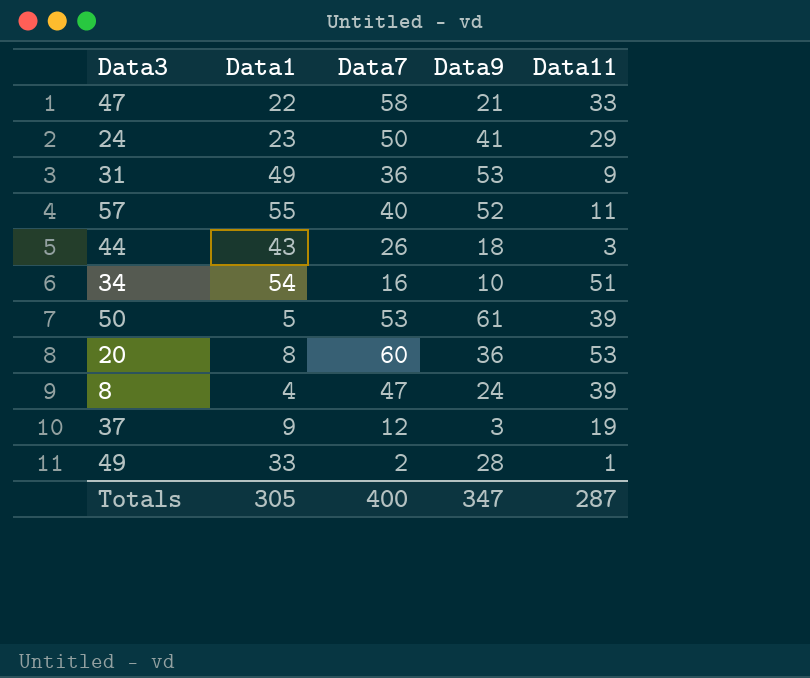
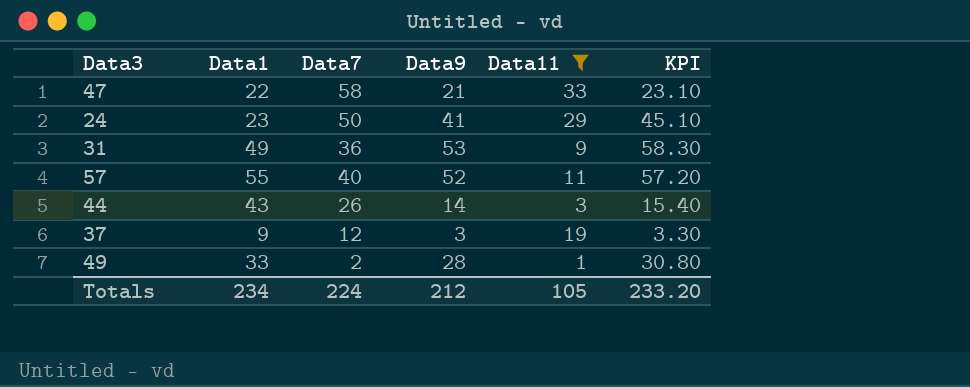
filter: none -> Data11 <= 33
column KPI | formula: none -> [Data9] * 1.1
44 | Data9: 18 -> 14
Totals | Data1: 305 -> 234
Totals | Data7: 400 -> 224
Totals | Data9: 347 -> 212
Totals | Data11: 287 -> 105

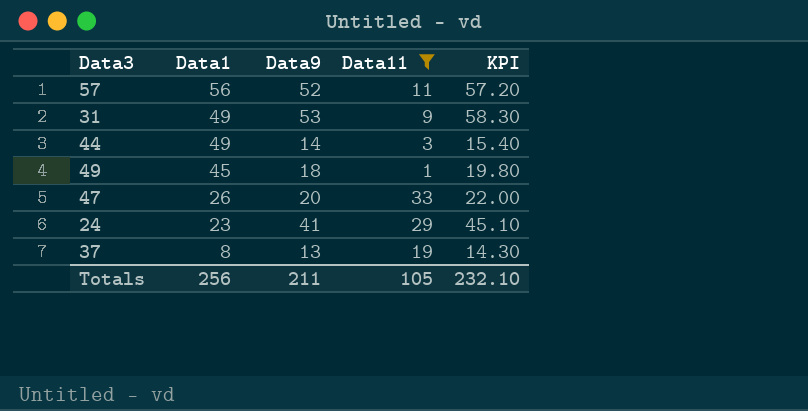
row order: none -> Data1 descending
column Data7 | position: 3 -> none
57 | Data1: 55 -> 56
44 | Data1: 43 -> 49
49 | Data1: 33 -> 45
49 | Data9: 28 -> 18
49 | KPI: 30.80 -> 19.80
47 | Data1: 22 -> 26
47 | Data9: 21 -> 20
47 | KPI: 23.10 -> 22.00
37 | Data1: 9 -> 8
37 | Data9: 3 -> 13
37 | KPI: 3.30 -> 14.30
Totals | Data1: 234 -> 256
Totals | Data9: 212 -> 211
Totals | KPI: 233.20 -> 232.10

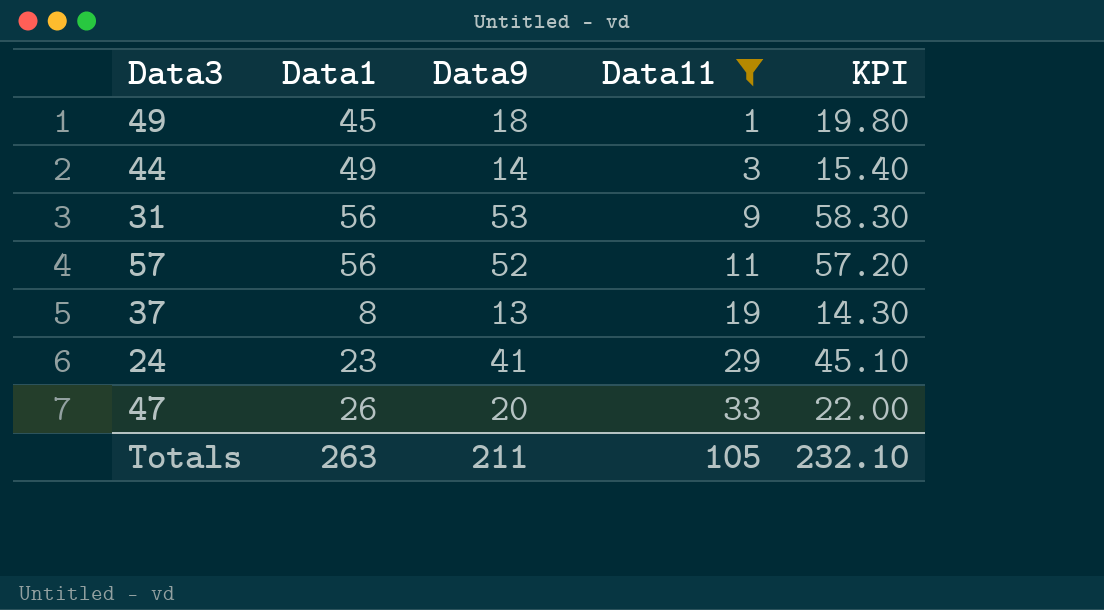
row order: Data1 descending -> Data11 ascending
31 | Data1: 49 -> 56
Totals | Data1: 256 -> 263

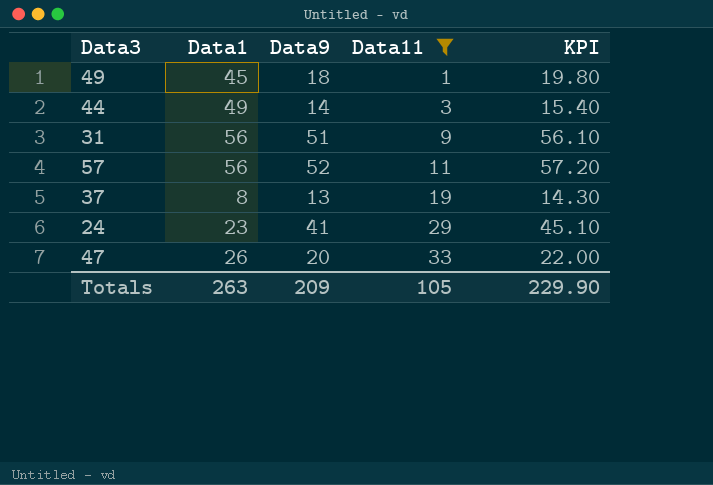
31 | Data9: 53 -> 51
31 | KPI: 58.30 -> 56.10
Totals | Data9: 211 -> 209
Totals | KPI: 232.10 -> 229.90

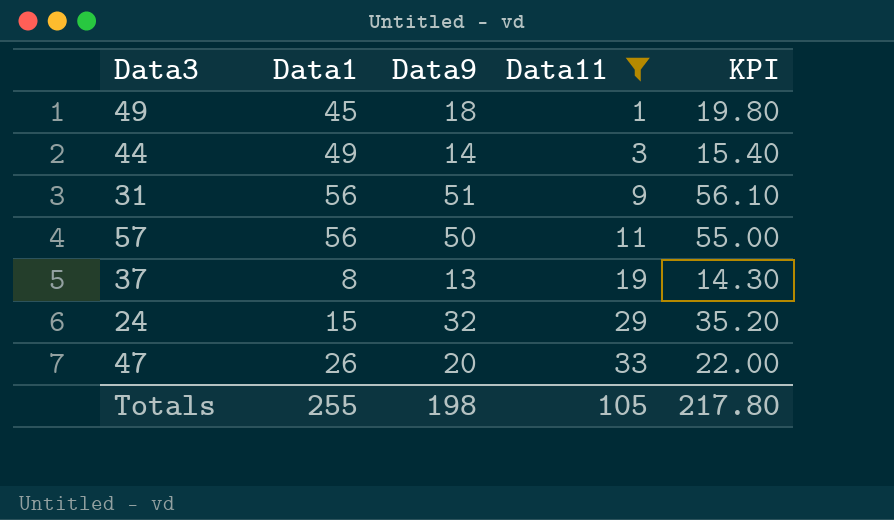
57 | Data9: 52 -> 50
57 | KPI: 57.20 -> 55.00
24 | Data1: 23 -> 15
24 | Data9: 41 -> 32
24 | KPI: 45.10 -> 35.20
Totals | Data1: 263 -> 255
Totals | Data9: 209 -> 198
Totals | KPI: 229.90 -> 217.80

